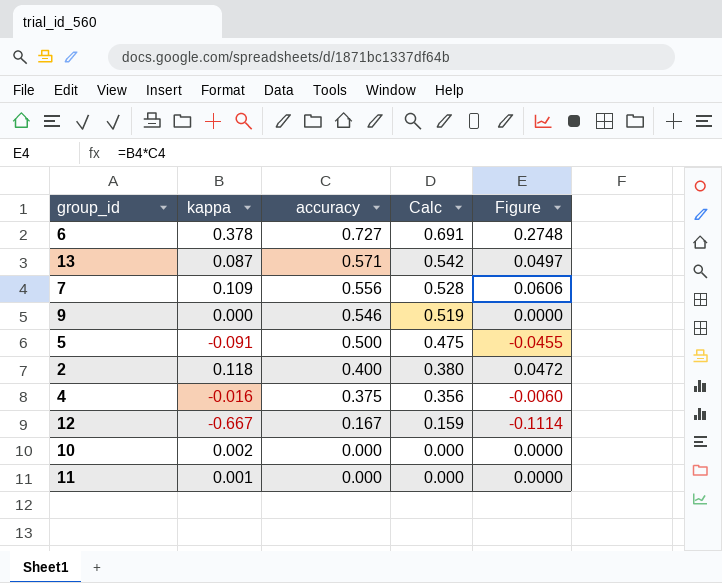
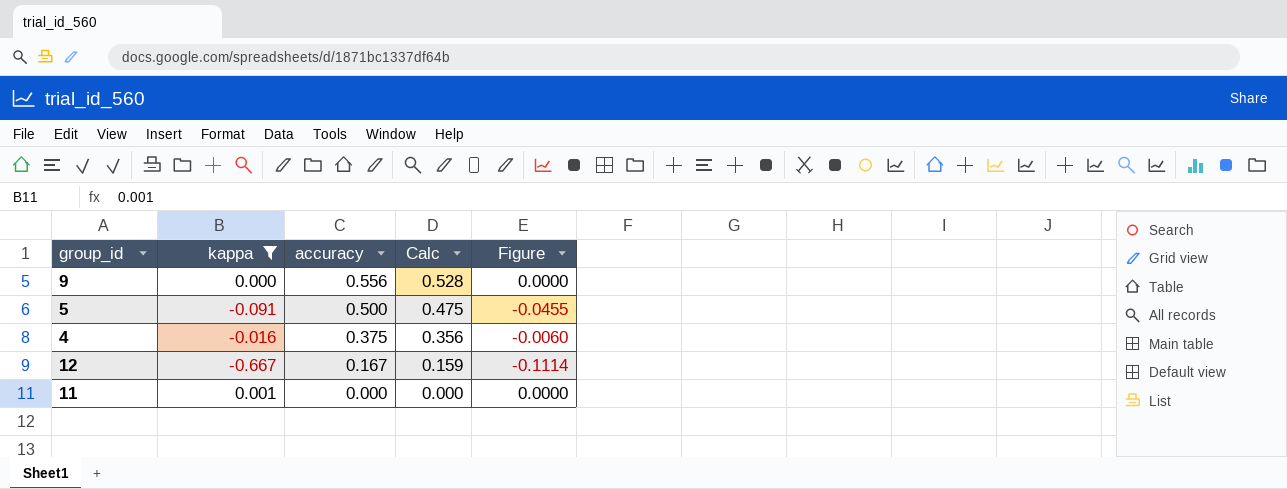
filter: none -> kappa <= 0.001
9 | accuracy: 0.546 -> 0.556
9 | Calc: 0.519 -> 0.528

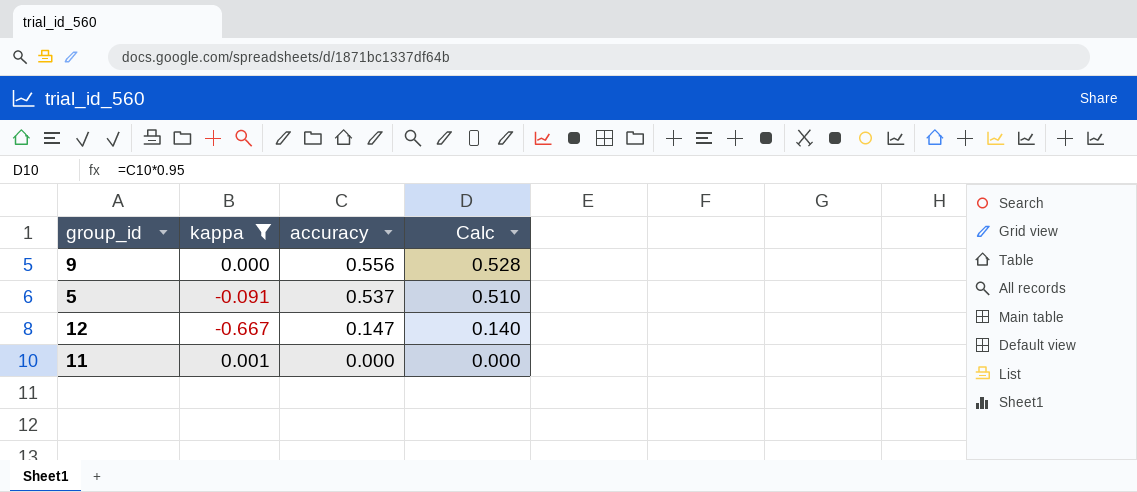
column Figure | formula: [kappa] * [accuracy] -> none
row 4: -0.016 | 0.375 | 0.356 | -0.0060 -> none
5 | accuracy: 0.500 -> 0.537
5 | Calc: 0.475 -> 0.510
12 | accuracy: 0.167 -> 0.147
12 | Calc: 0.159 -> 0.140

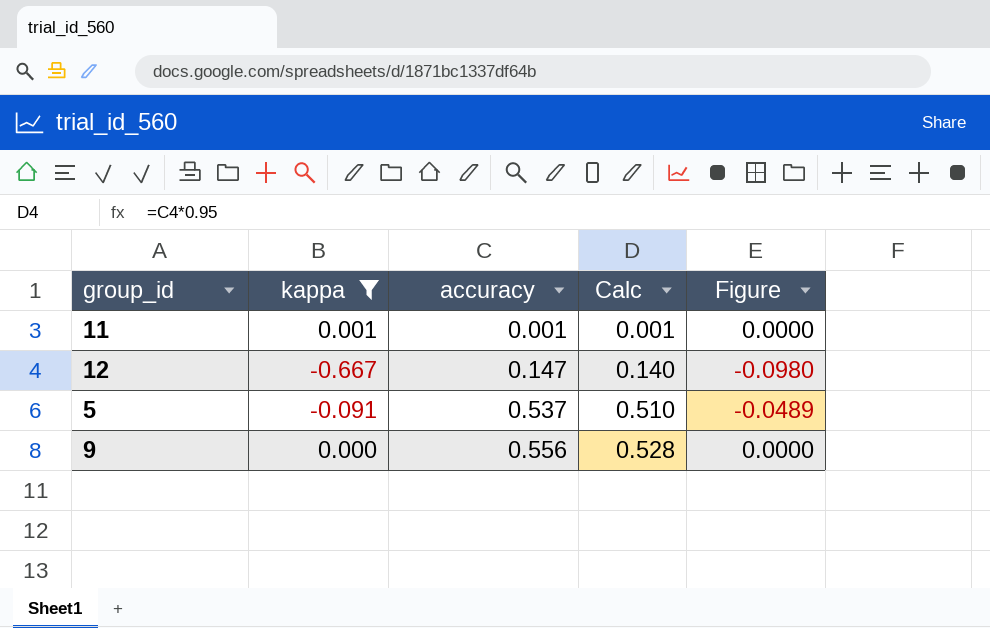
row order: accuracy descending -> accuracy ascending
column Figure | formula: none -> [kappa] * [accuracy]
11 | accuracy: 0.000 -> 0.001
11 | Calc: 0.000 -> 0.001

